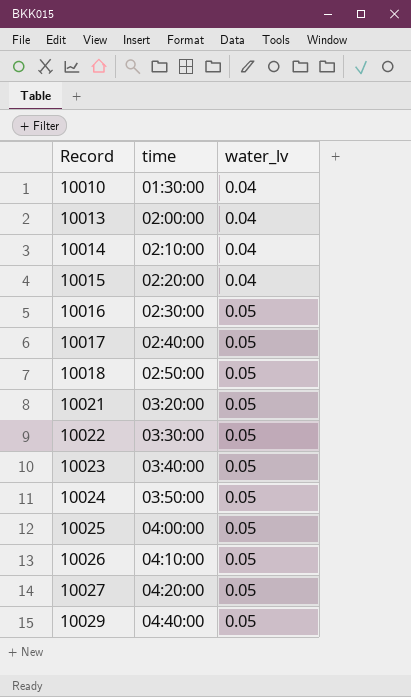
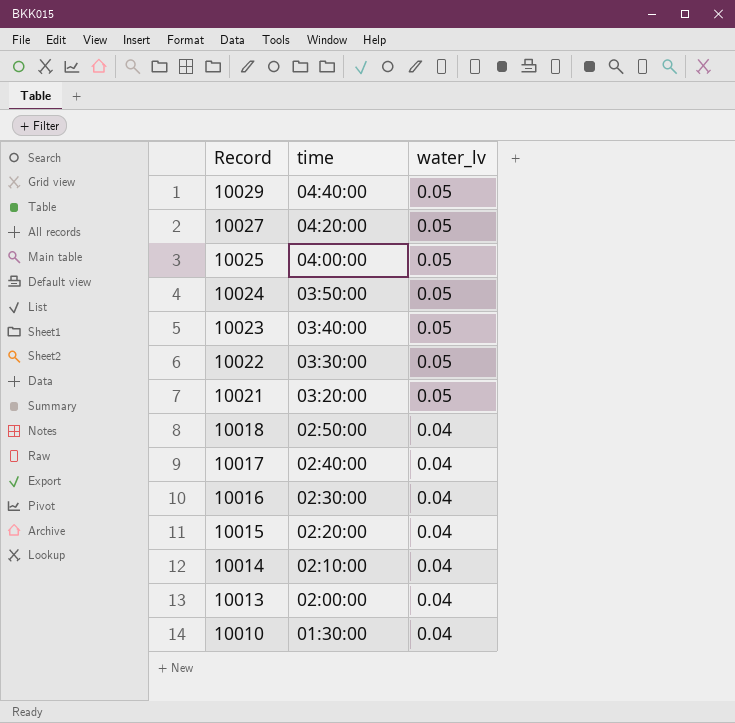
row order: Record ascending -> Record descending
row 10026: 04:10:00 | 0.05 -> none
10018 | water_lv: 0.05 -> 0.04
10017 | water_lv: 0.05 -> 0.04
10016 | water_lv: 0.05 -> 0.04

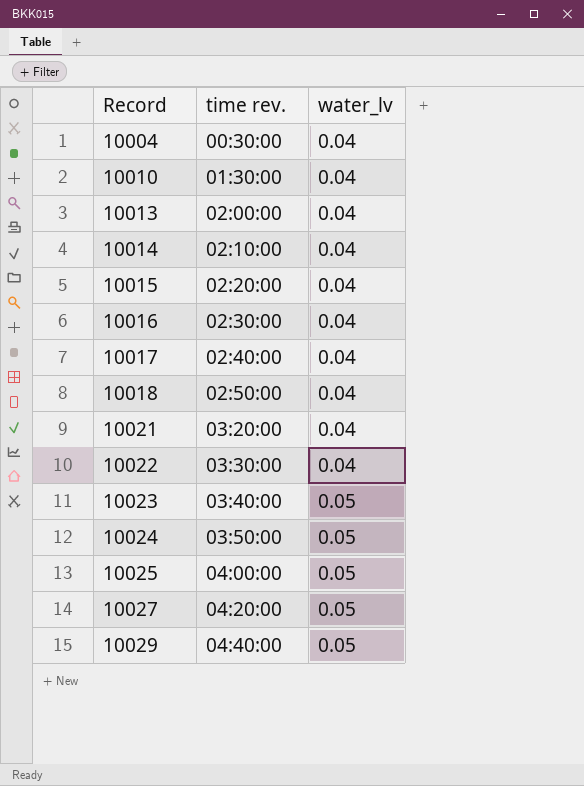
row order: Record descending -> Record ascending
column name: time -> time rev.
row 10004: none -> 00:30:00 | 0.04
10021 | water_lv: 0.05 -> 0.04
10022 | water_lv: 0.05 -> 0.04

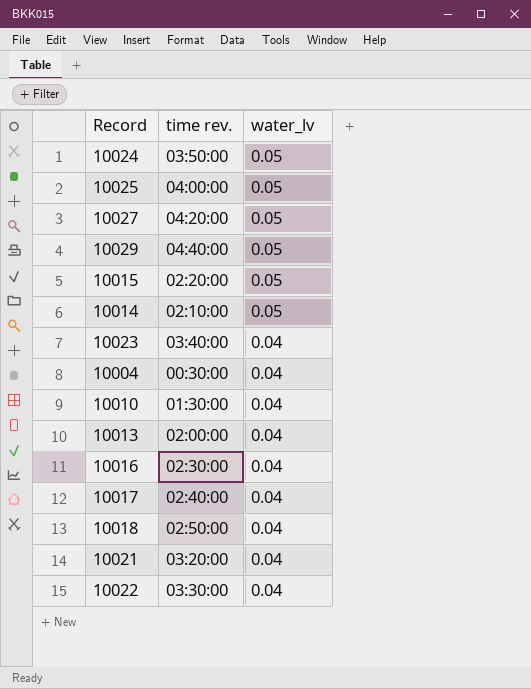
row order: Record ascending -> water_lv descending
10015 | water_lv: 0.04 -> 0.05
10014 | water_lv: 0.04 -> 0.05
10023 | water_lv: 0.05 -> 0.04

